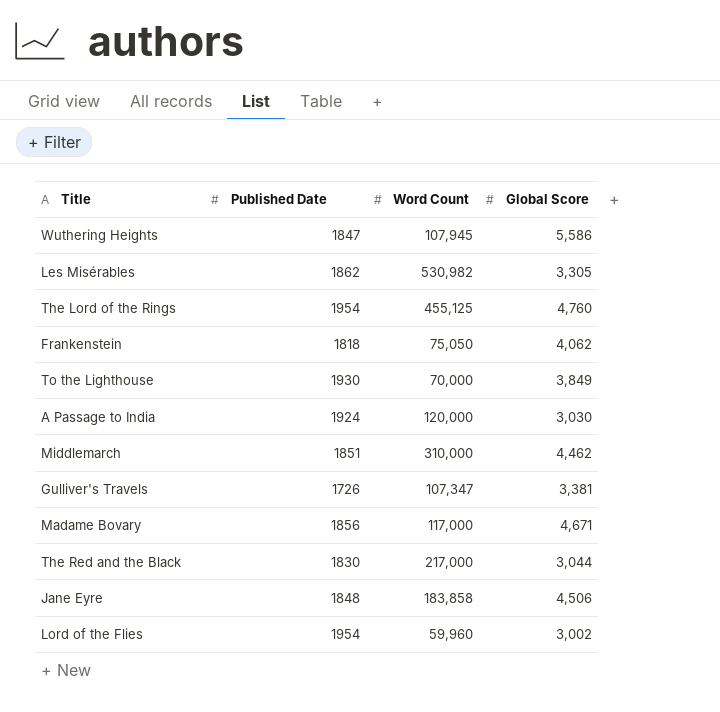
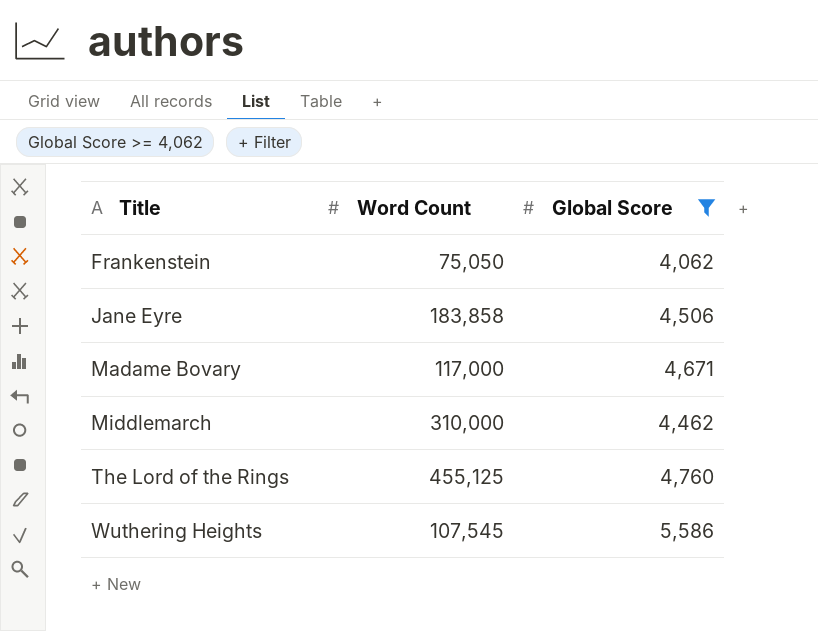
filter: none -> Global Score >= 4,062
row order: none -> Title ascending
column Published Date | position: 2 -> none
Wuthering Heights | Word Count: 107,945 -> 107,545

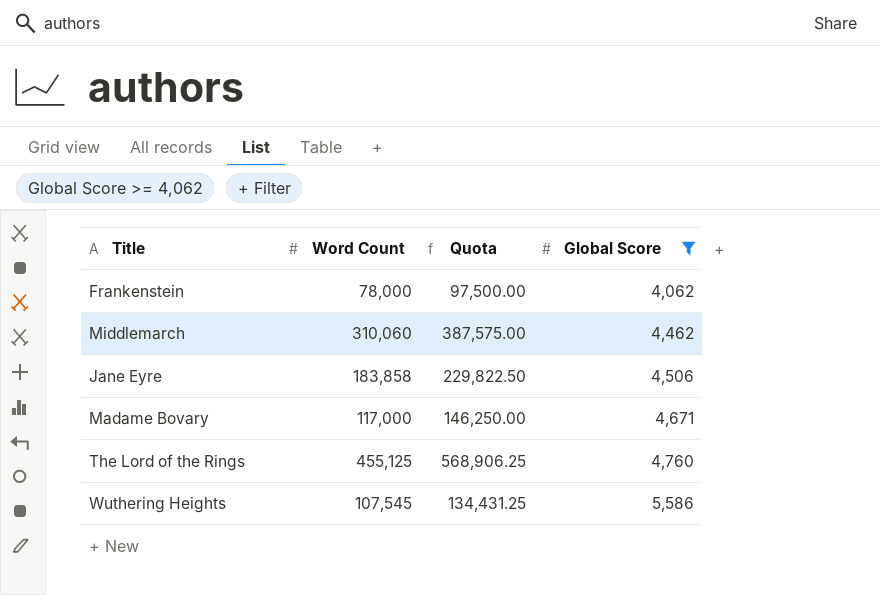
row order: Title ascending -> Global Score ascending
column Quota | formula: none -> [Word Count] * 1.25
Frankenstein | Word Count: 75,050 -> 78,000
Middlemarch | Word Count: 310,000 -> 310,060

